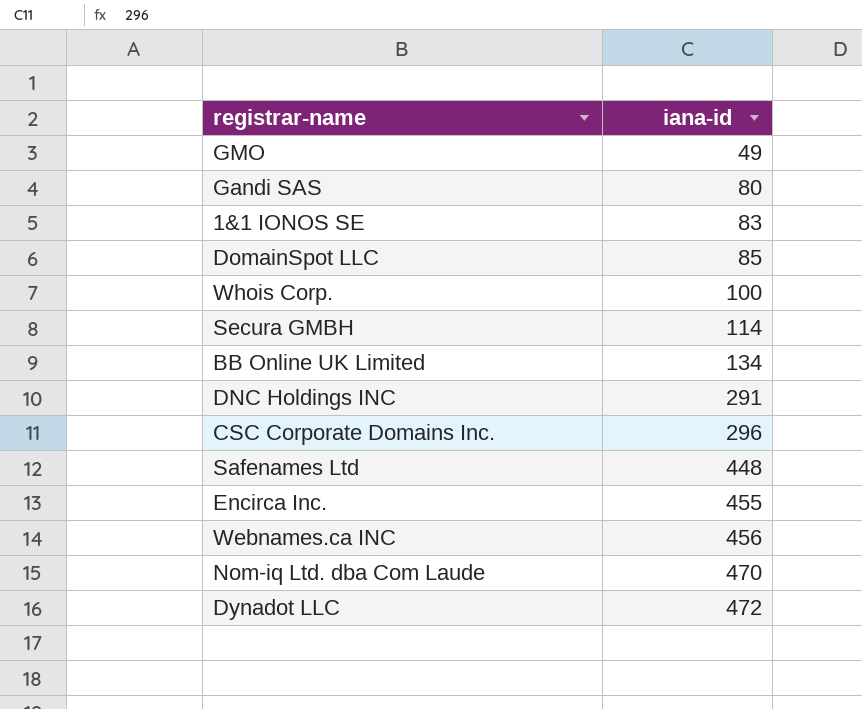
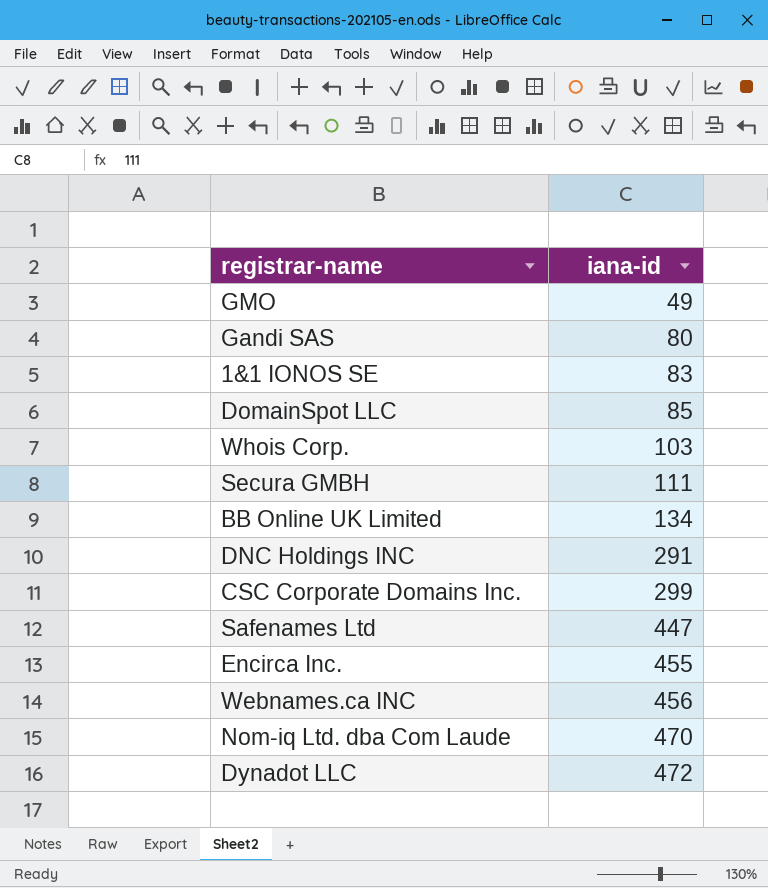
Whois Corp. | iana-id: 100 -> 103
Secura GMBH | iana-id: 114 -> 111
CSC Corporate Domains Inc. | iana-id: 296 -> 299
Safenames Ltd | iana-id: 448 -> 447

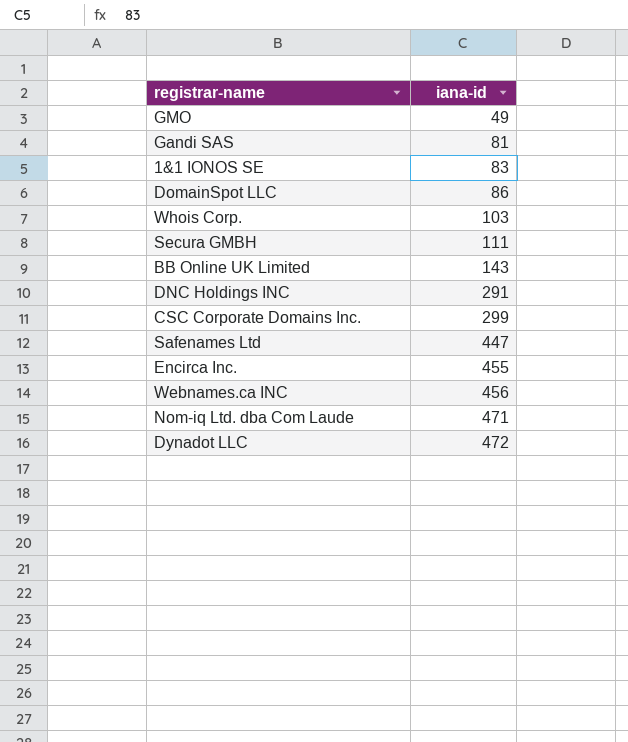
Gandi SAS | iana-id: 80 -> 81
DomainSpot LLC | iana-id: 85 -> 86
BB Online UK Limited | iana-id: 134 -> 143
Nom-iq Ltd. dba Com Laude | iana-id: 470 -> 471

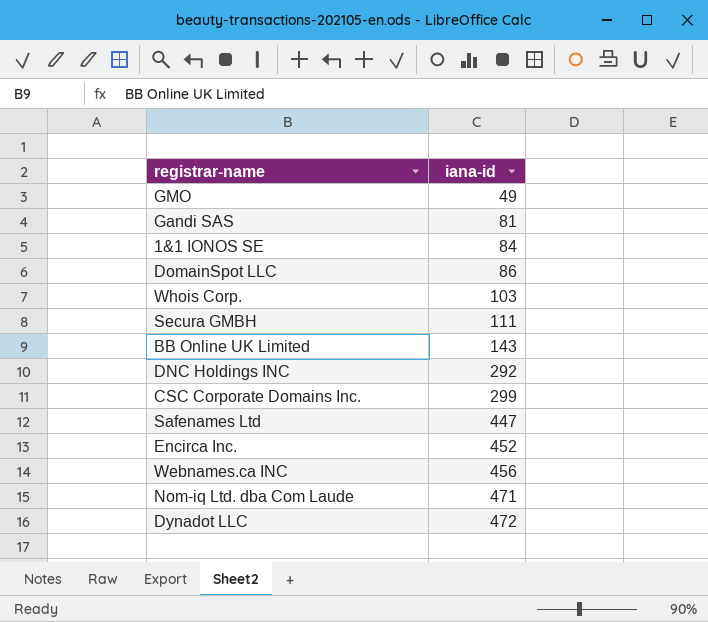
1&1 IONOS SE | iana-id: 83 -> 84
DNC Holdings INC | iana-id: 291 -> 292
Encirca Inc. | iana-id: 455 -> 452

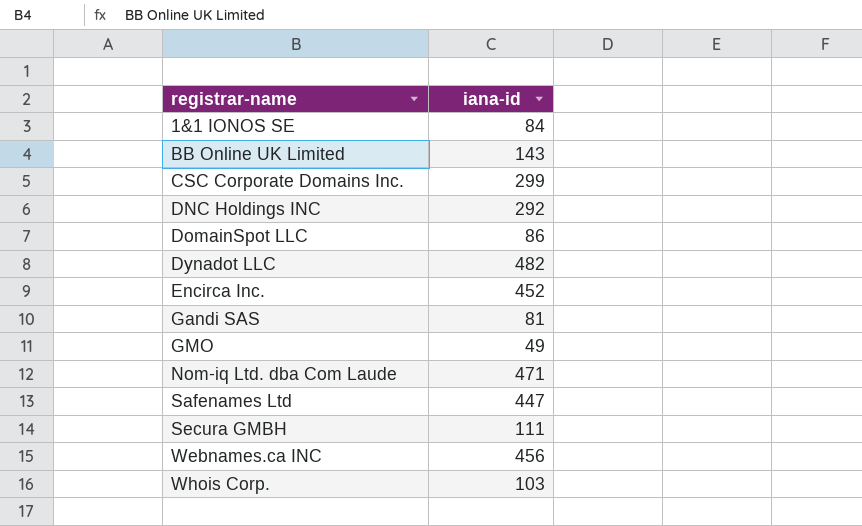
row order: iana-id ascending -> registrar-name ascending
Dynadot LLC | iana-id: 472 -> 482

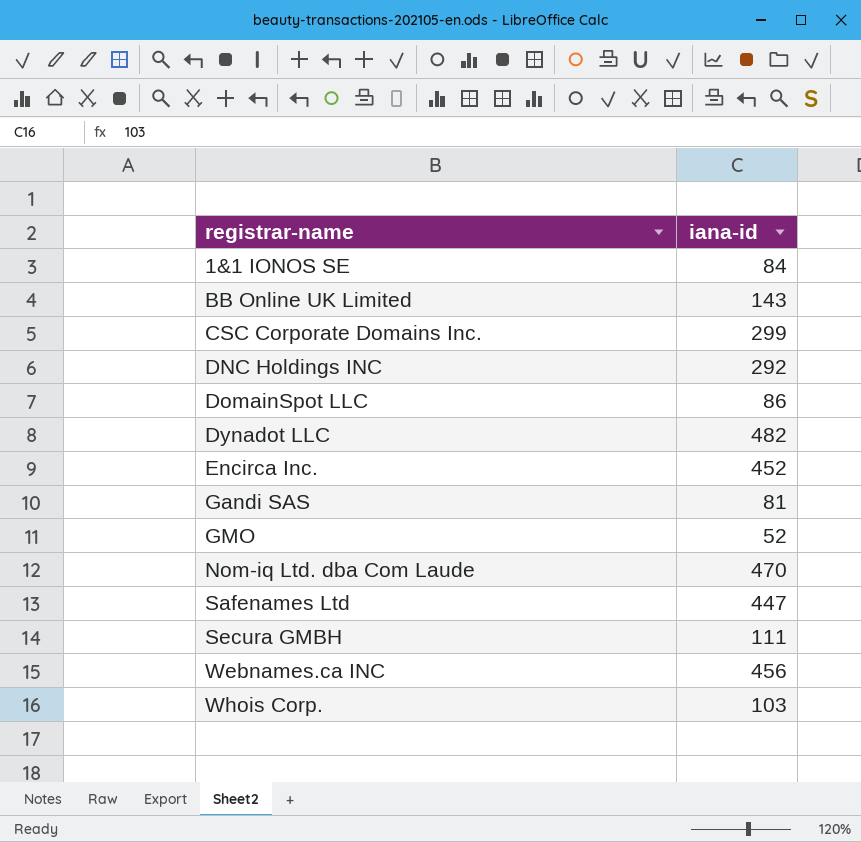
GMO | iana-id: 49 -> 52
Nom-iq Ltd. dba Com Laude | iana-id: 471 -> 470

